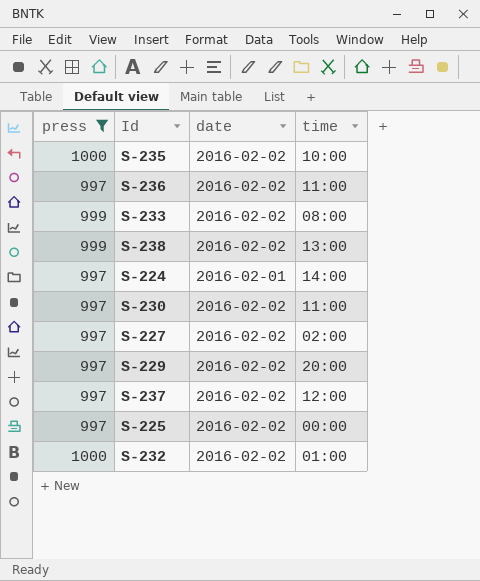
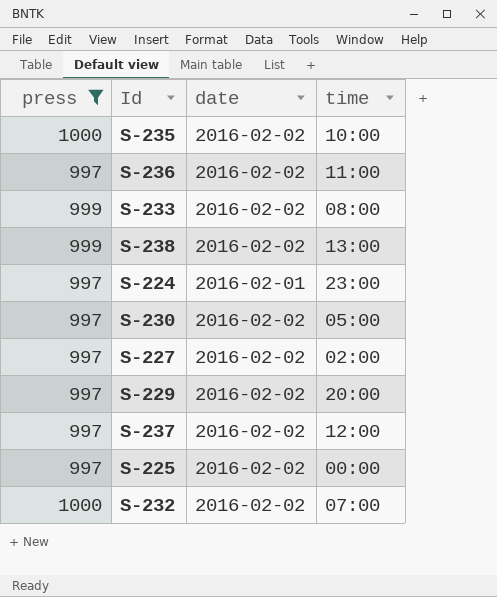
S-224 | time: 14:00 -> 23:00
S-230 | time: 11:00 -> 05:00
S-232 | time: 01:00 -> 07:00

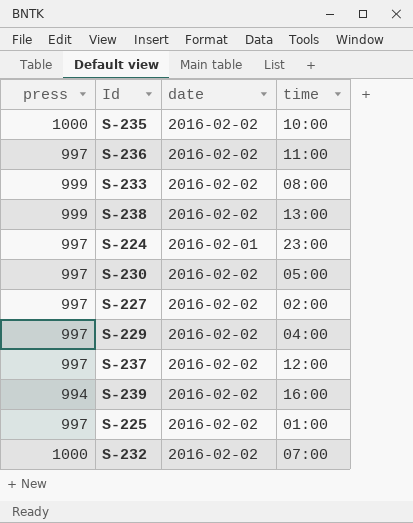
filter: press != 994 -> none
S-229 | time: 20:00 -> 04:00
S-225 | time: 00:00 -> 01:00

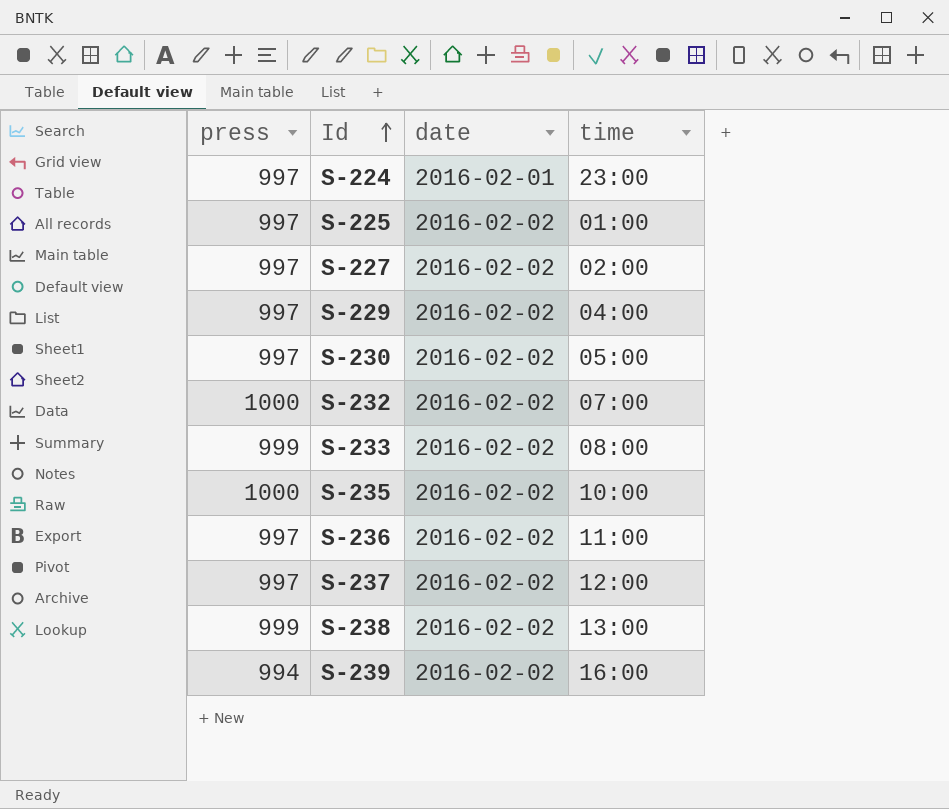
row order: none -> Id ascending

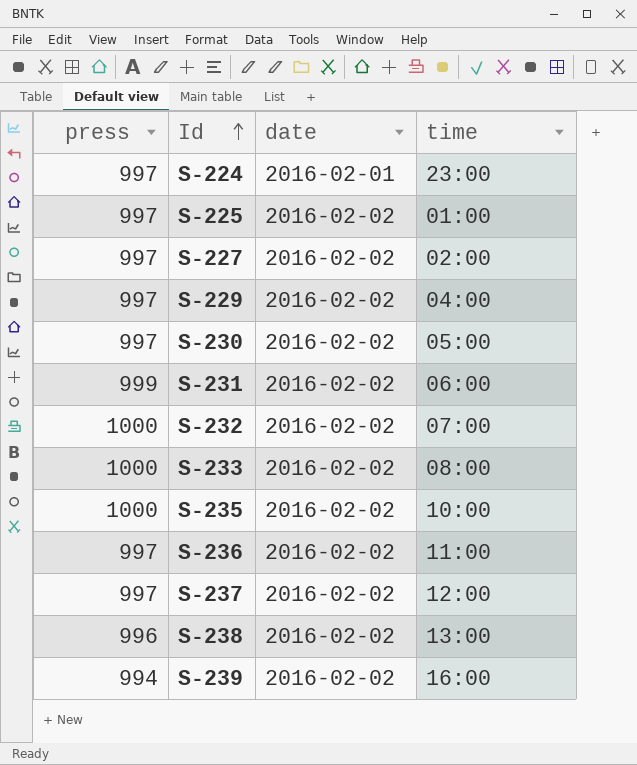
row S-231: none -> 999 | 2016-02-02 | 06:00
S-233 | press: 999 -> 1000
S-238 | press: 999 -> 996

